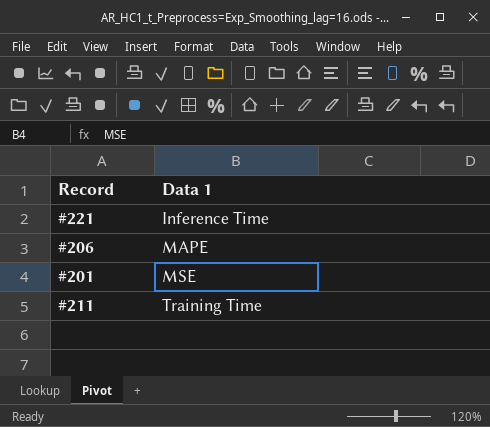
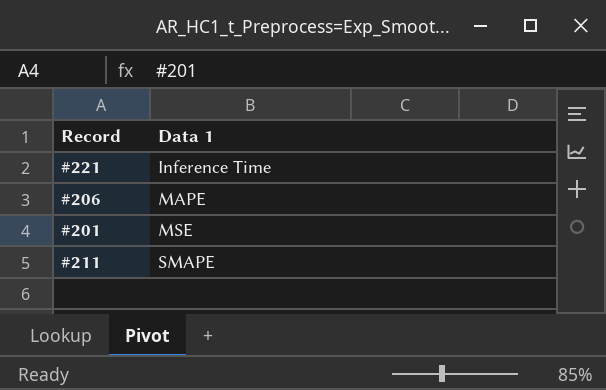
#211 | Data 1: Training Time -> SMAPE

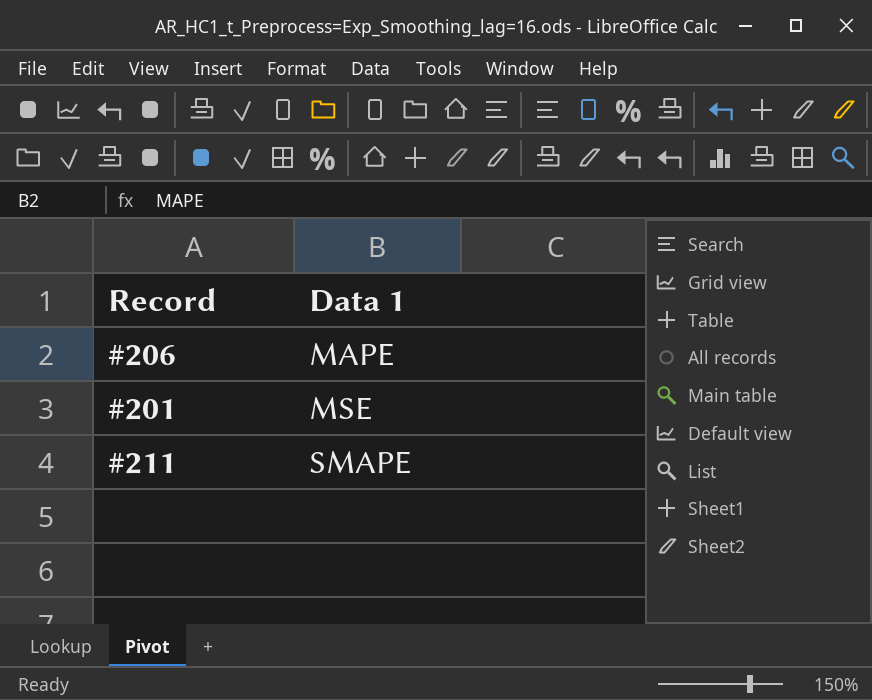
row #221: Inference Time -> none

